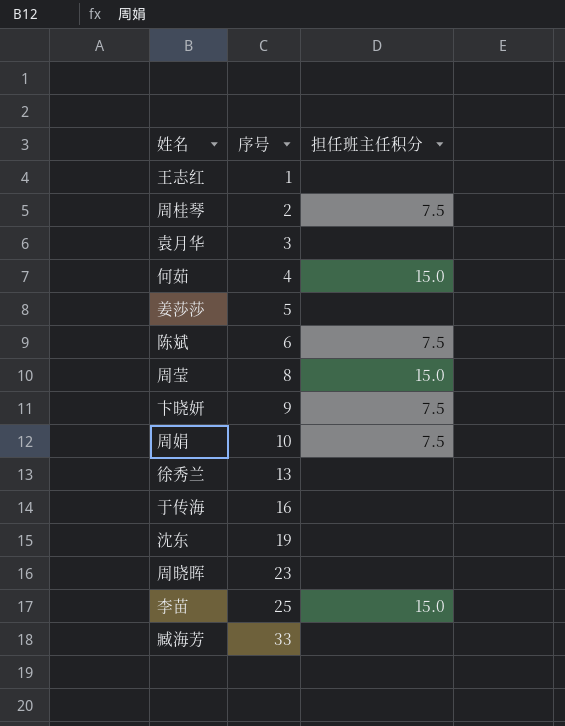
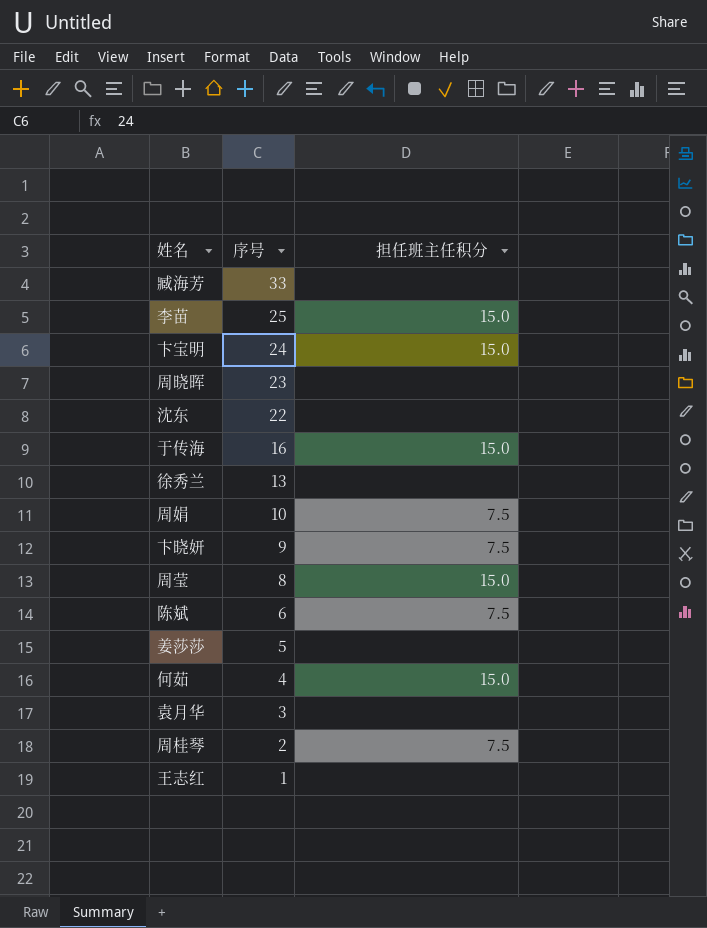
row order: 序号 ascending -> 序号 descending
row 卞宝明: none -> 24 | 15.0
沈东 | 序号: 19 -> 22
于传海 | 担任班主任积分: none -> 15.0

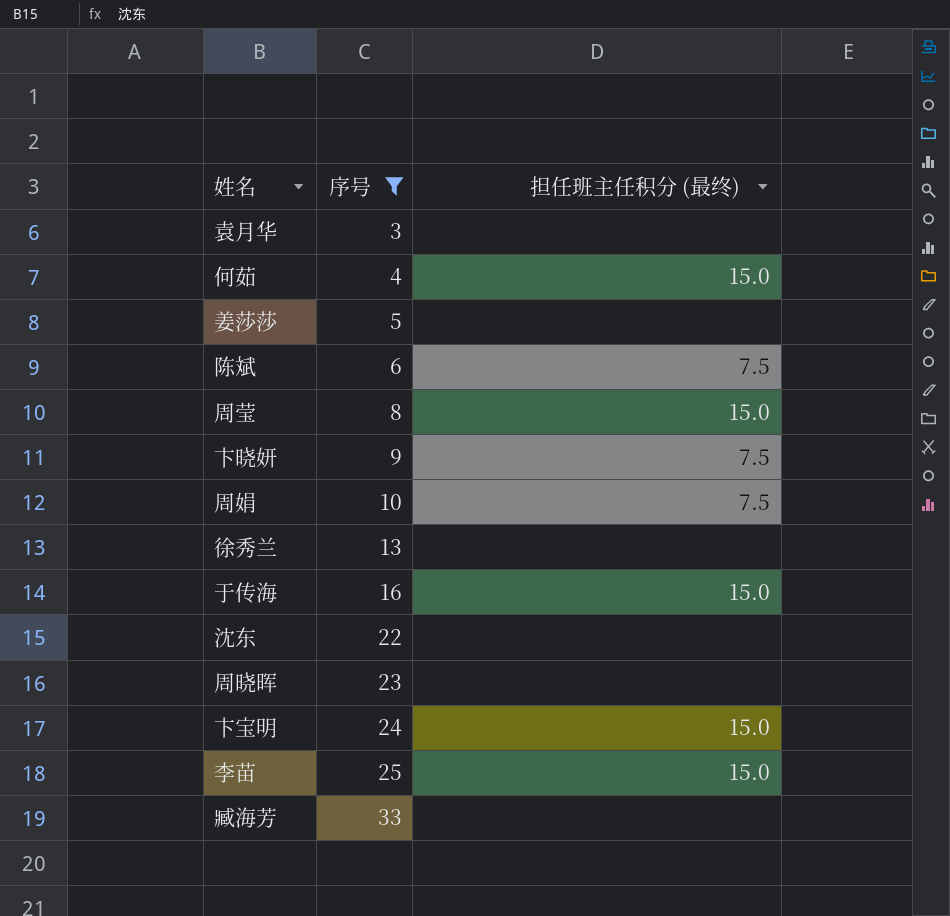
filter: none -> 序号 >= 3
row order: 序号 descending -> 序号 ascending
column name: 担任班主任积分 -> 担任班主任积分 (最终)

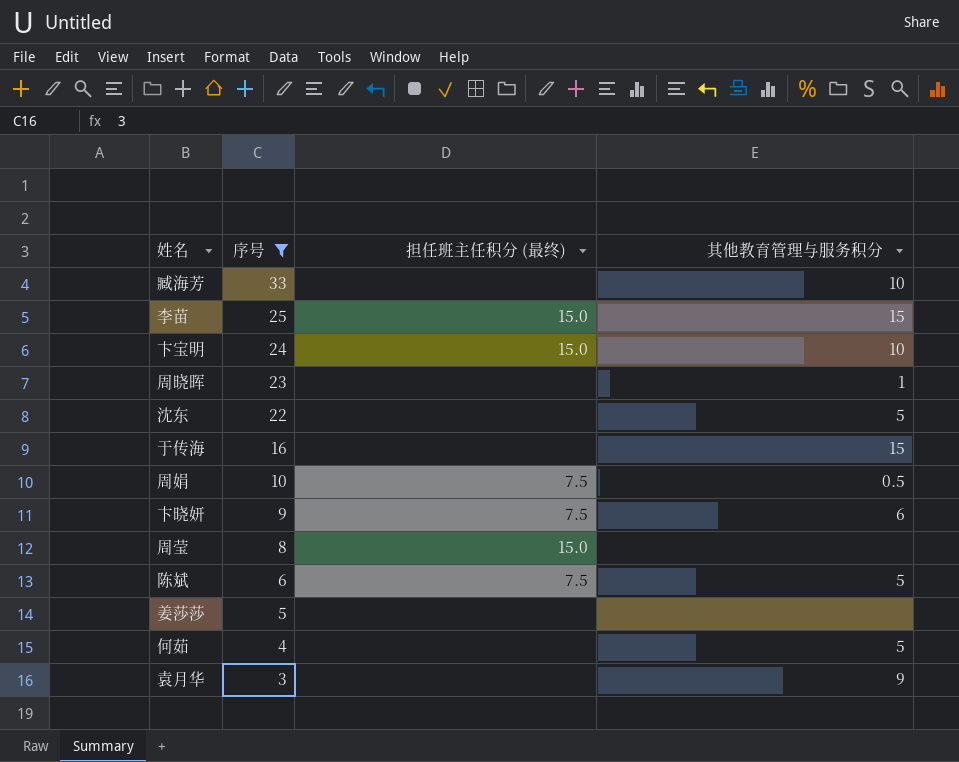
row order: 序号 ascending -> 序号 descending
column 其他教育管理与服务积分 | position: none -> 4
row 徐秀兰: 13 | none -> none
于传海 | 担任班主任积分 (最终): 15.0 -> none
何茹 | 担任班主任积分 (最终): 15.0 -> none

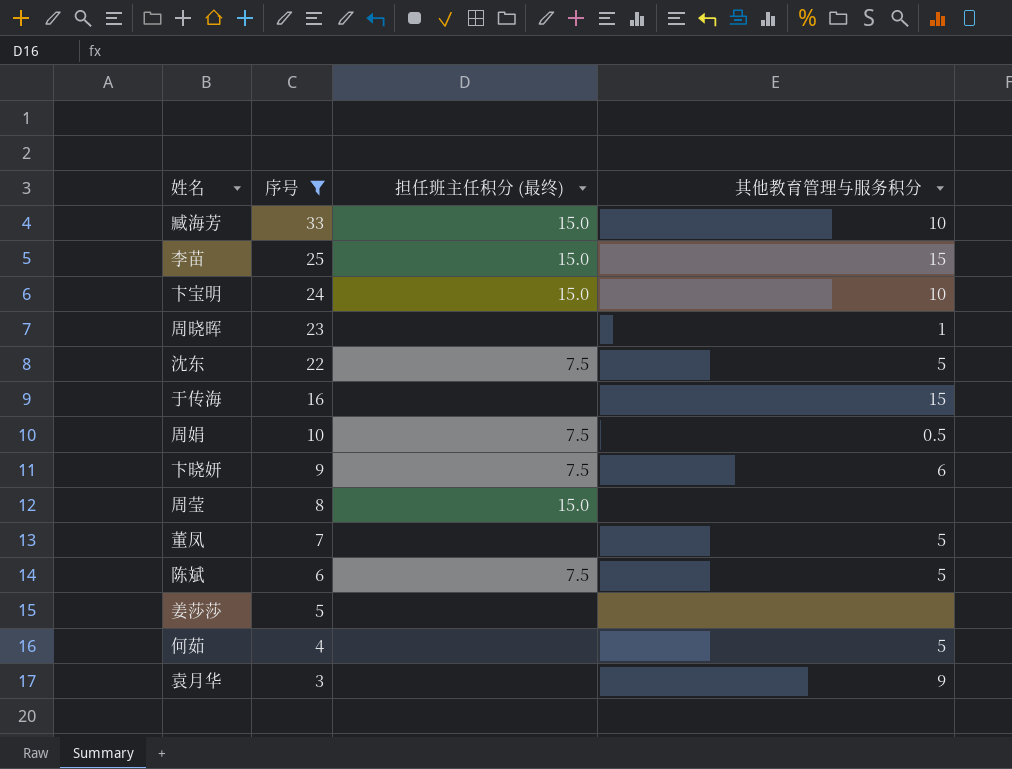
臧海芳 | 担任班主任积分 (最终): none -> 15.0
沈东 | 担任班主任积分 (最终): none -> 7.5
row 董凤: none -> 7 | none | 5

